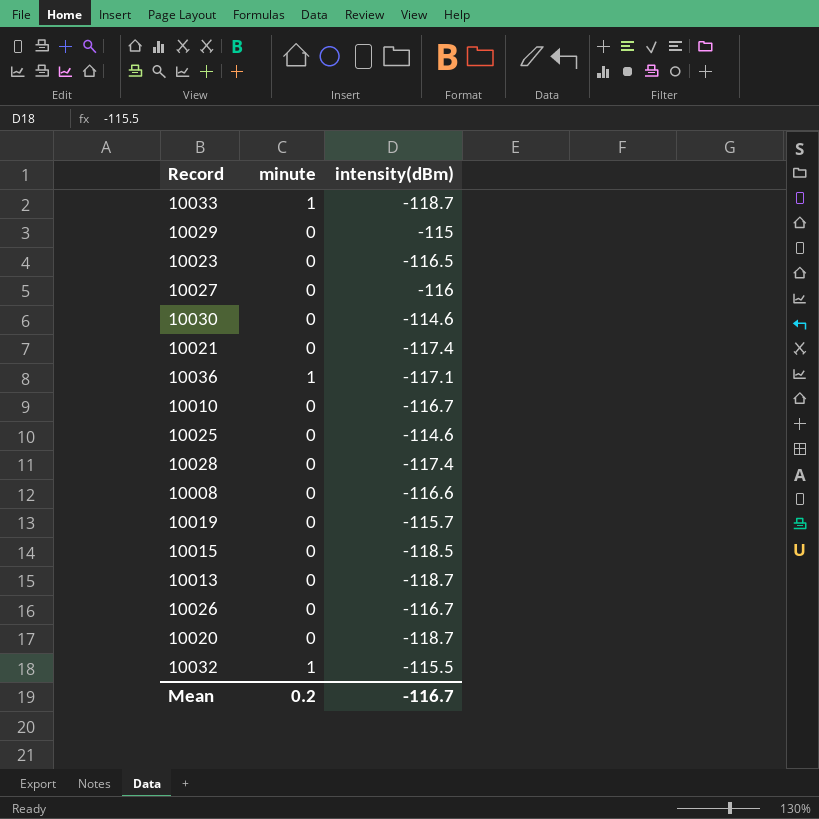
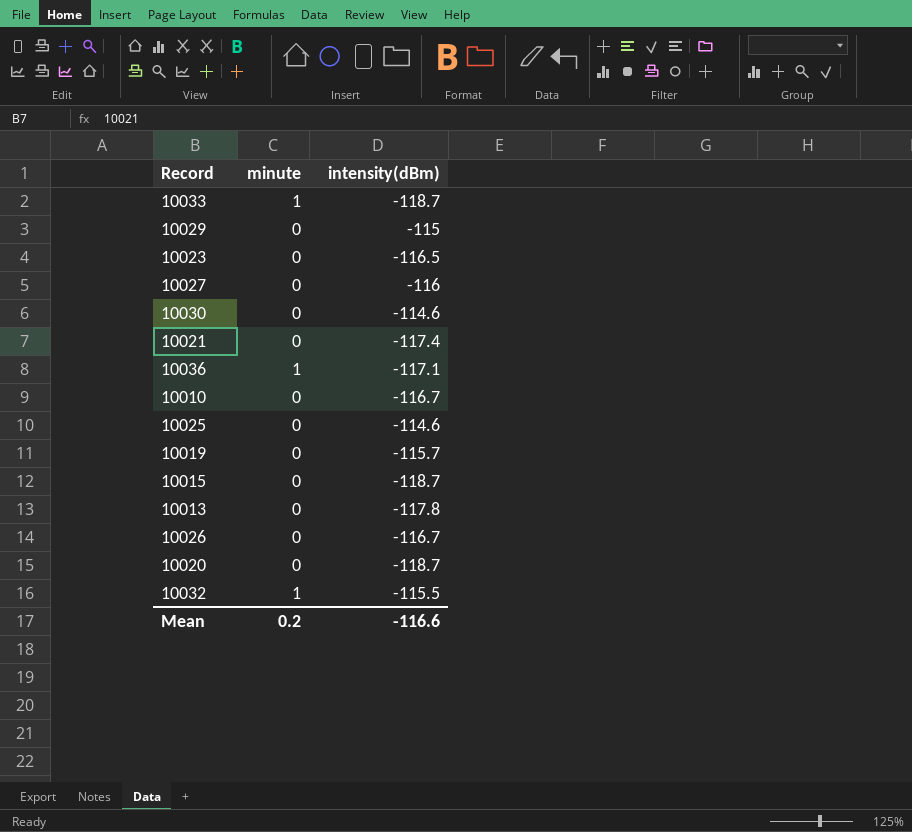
row 10028: 0 | -117.4 -> none
row 10008: 0 | -116.6 -> none
10015 | intensity(dBm): -118.5 -> -118.7
10013 | intensity(dBm): -118.7 -> -117.8
Mean | intensity(dBm): -116.7 -> -116.6

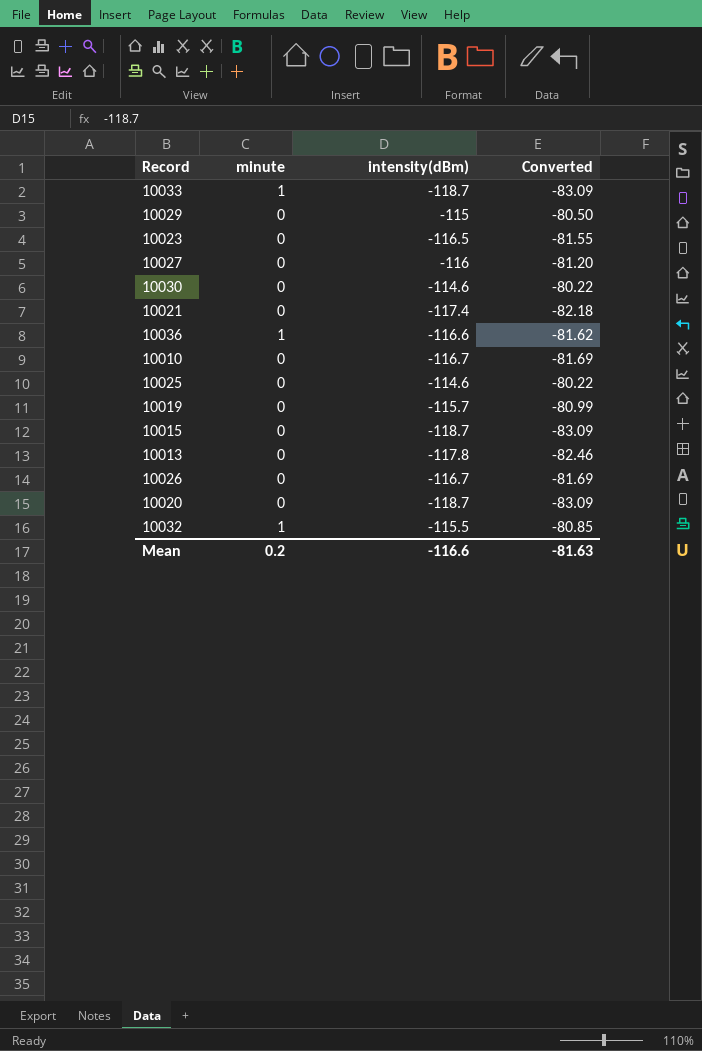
column Converted | formula: none -> [intensity(dBm)] * 0.7
10036 | intensity(dBm): -117.1 -> -116.6

